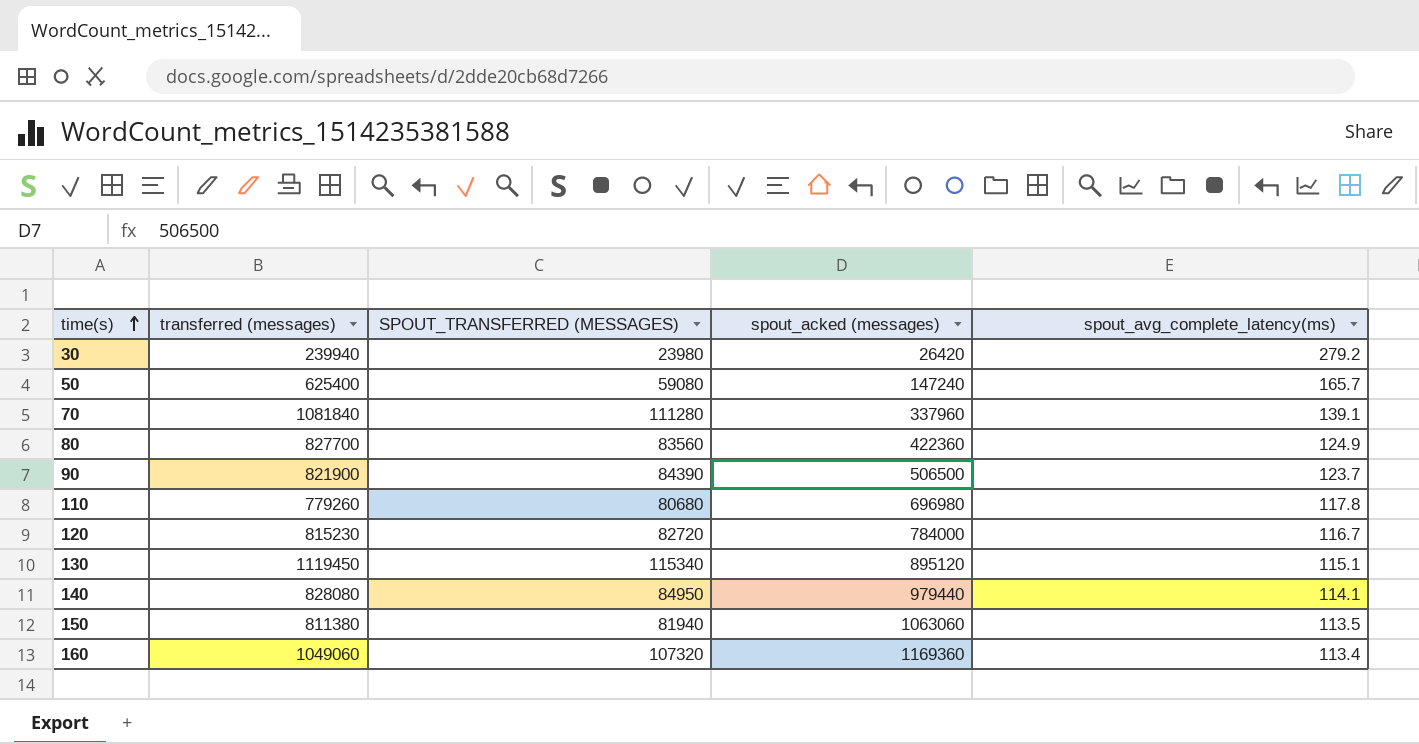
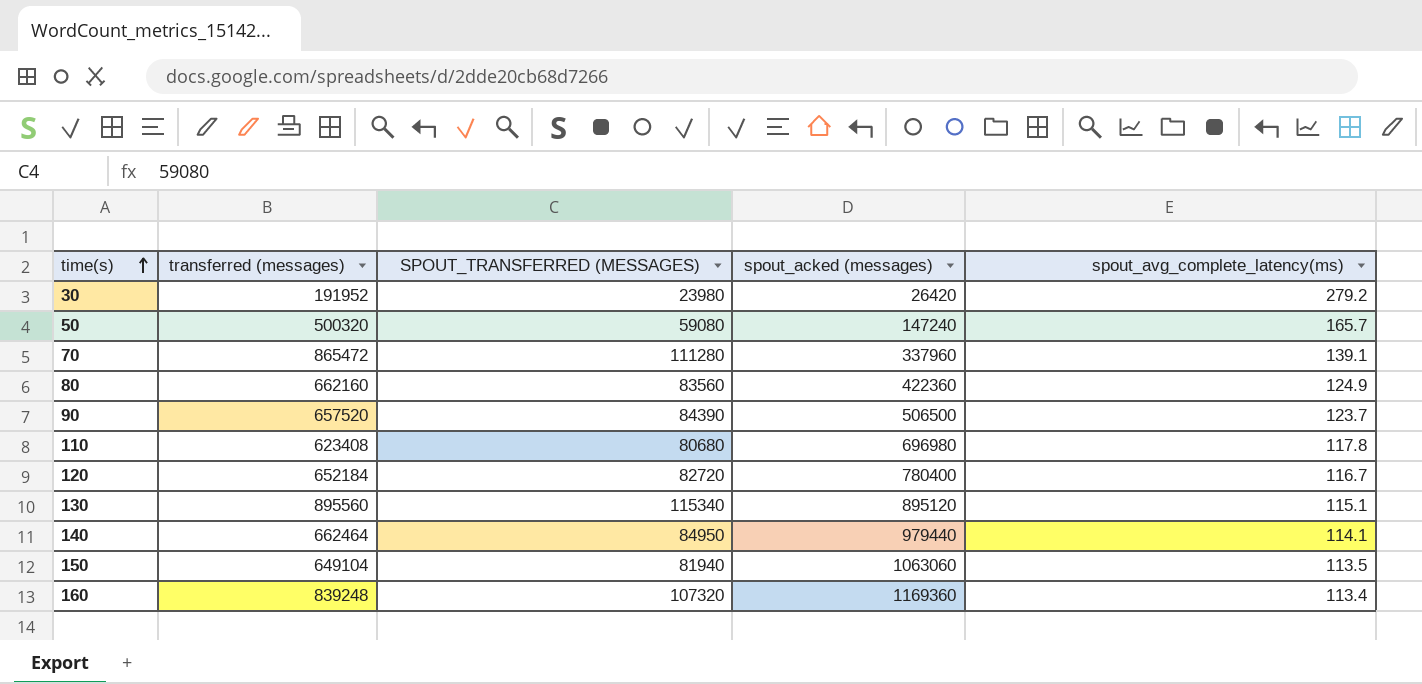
30 | transferred (messages): 239940 -> 191952
50 | transferred (messages): 625400 -> 500320
70 | transferred (messages): 1081840 -> 865472
80 | transferred (messages): 827700 -> 662160
90 | transferred (messages): 821900 -> 657520
110 | transferred (messages): 779260 -> 623408
120 | transferred (messages): 815230 -> 652184
120 | spout_acked (messages): 784000 -> 780400
130 | transferred (messages): 1119450 -> 895560
140 | transferred (messages): 828080 -> 662464
150 | transferred (messages): 811380 -> 649104
160 | transferred (messages): 1049060 -> 839248

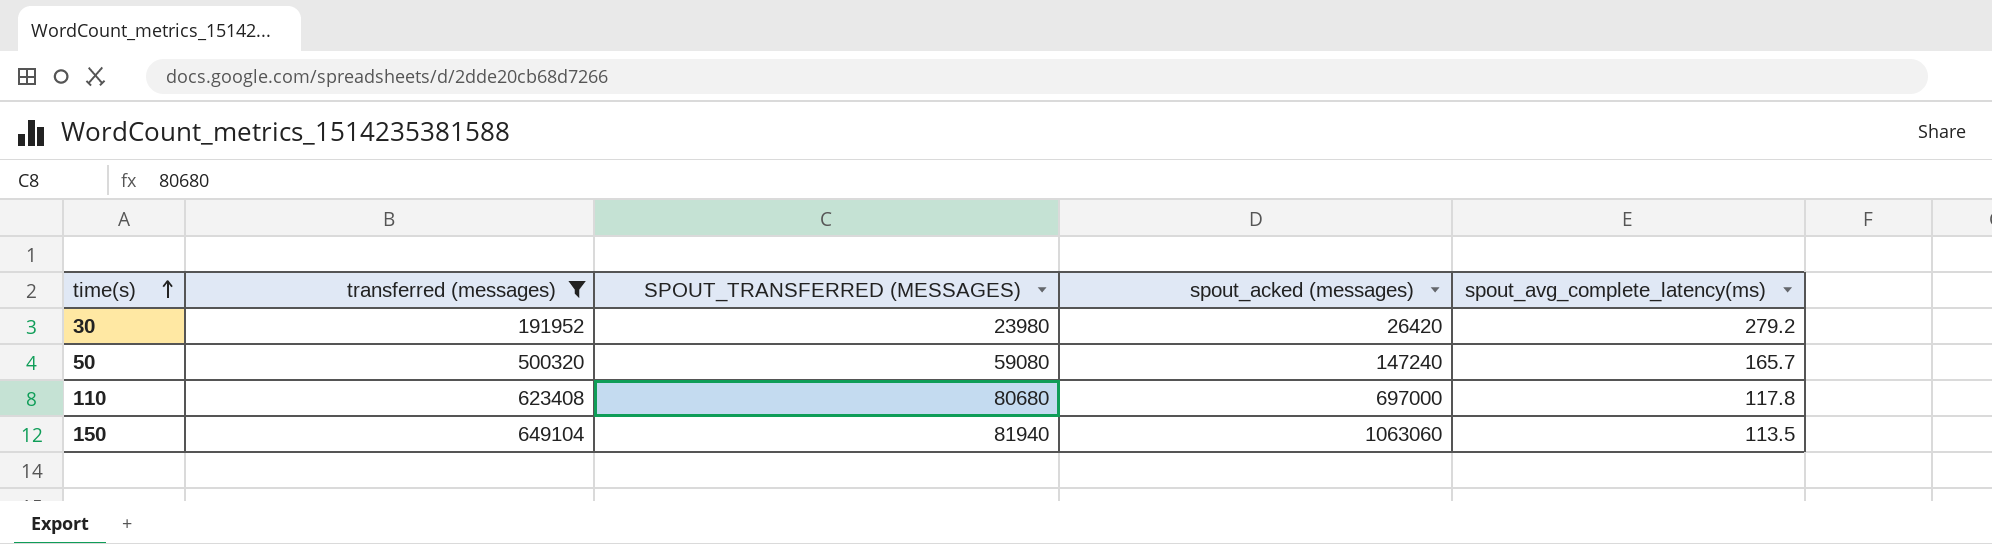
filter: none -> transferred (messages) <= 649104
110 | spout_acked (messages): 696980 -> 697000

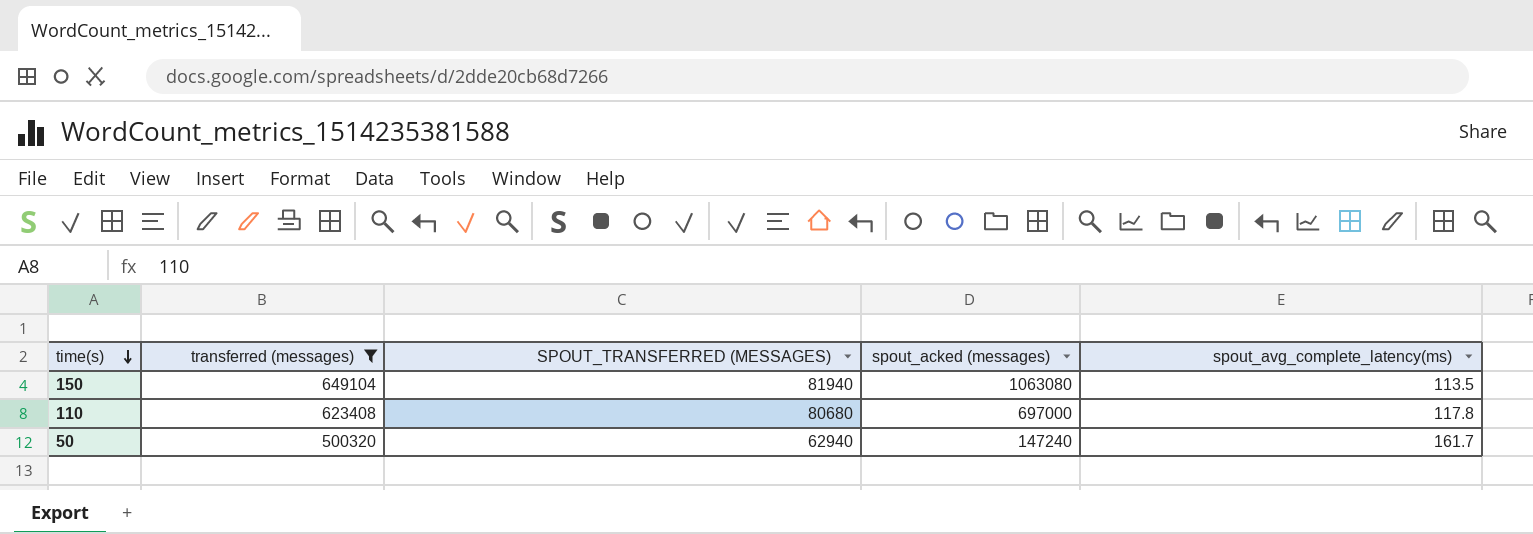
row order: time(s) ascending -> time(s) descending
row 30: 191952 | 23980 | 26420 | 279.2 -> none
150 | spout_acked (messages): 1063060 -> 1063080
50 | SPOUT_TRANSFERRED (MESSAGES): 59080 -> 62940
50 | spout_avg_complete_latency(ms): 165.7 -> 161.7

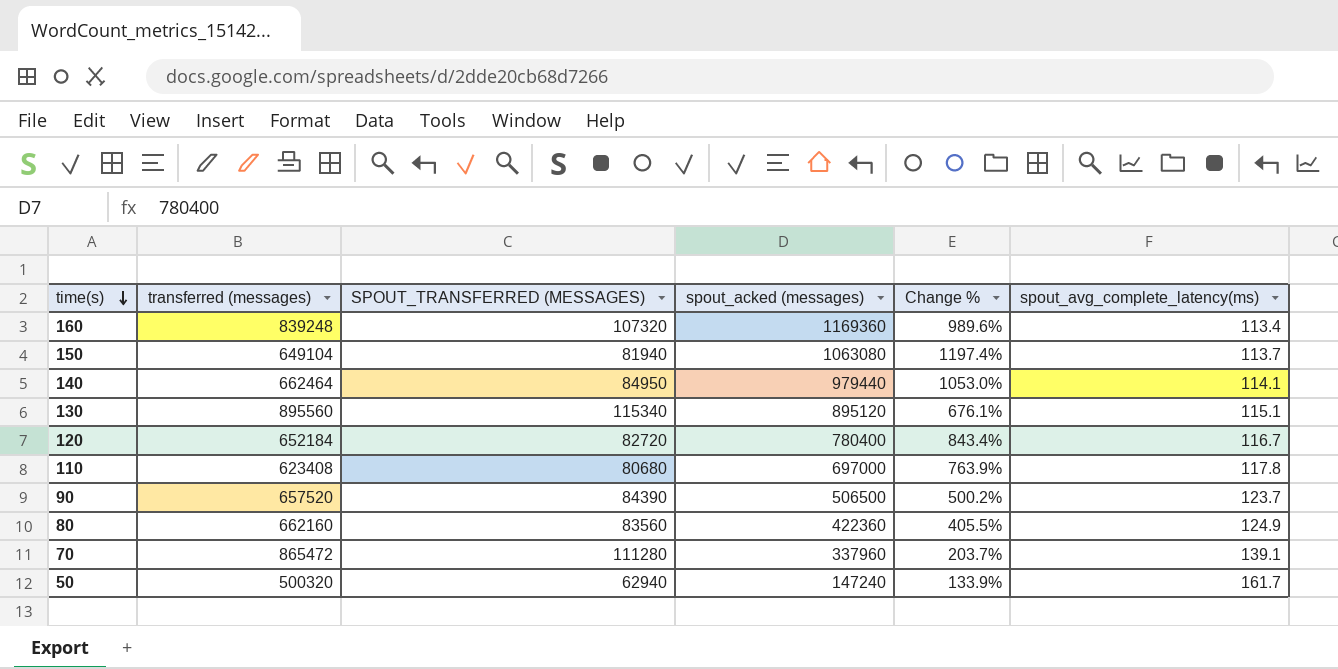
filter: transferred (messages) <= 649104 -> none
column Change % | formula: none -> ([spout_acked (messages)] - [SPOUT_TRANSFERRED (MESSAGES)]) / [SPOUT_TRANSFERRED (MESSAGES)]
150 | spout_avg_complete_latency(ms): 113.5 -> 113.7

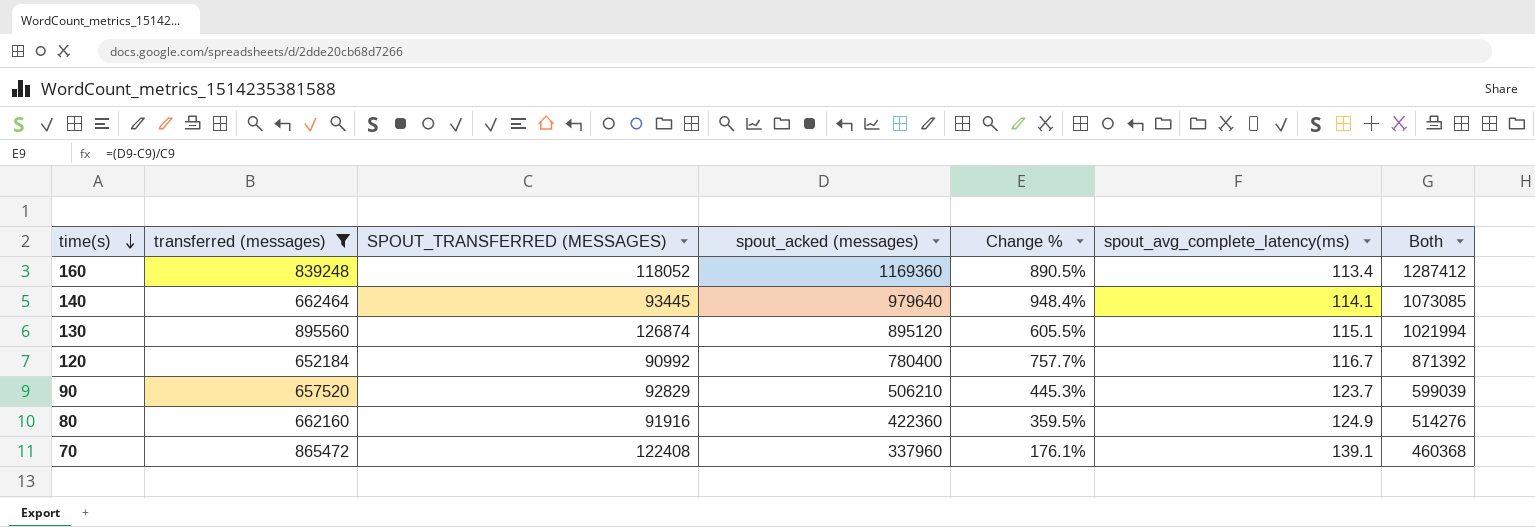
filter: none -> transferred (messages) >= 652184
column Both | formula: none -> [SPOUT_TRANSFERRED (MESSAGES)] + [spout_acked (messages)]
160 | SPOUT_TRANSFERRED (MESSAGES): 107320 -> 118052
160 | Change %: 989.6% -> 890.5%
140 | SPOUT_TRANSFERRED (MESSAGES): 84950 -> 93445
140 | spout_acked (messages): 979440 -> 979640
140 | Change %: 1053.0% -> 948.4%
130 | SPOUT_TRANSFERRED (MESSAGES): 115340 -> 126874
130 | Change %: 676.1% -> 605.5%
120 | SPOUT_TRANSFERRED (MESSAGES): 82720 -> 90992
120 | Change %: 843.4% -> 757.7%
90 | SPOUT_TRANSFERRED (MESSAGES): 84390 -> 92829
90 | spout_acked (messages): 506500 -> 506210
90 | Change %: 500.2% -> 445.3%
80 | SPOUT_TRANSFERRED (MESSAGES): 83560 -> 91916
80 | Change %: 405.5% -> 359.5%
70 | SPOUT_TRANSFERRED (MESSAGES): 111280 -> 122408
70 | Change %: 203.7% -> 176.1%

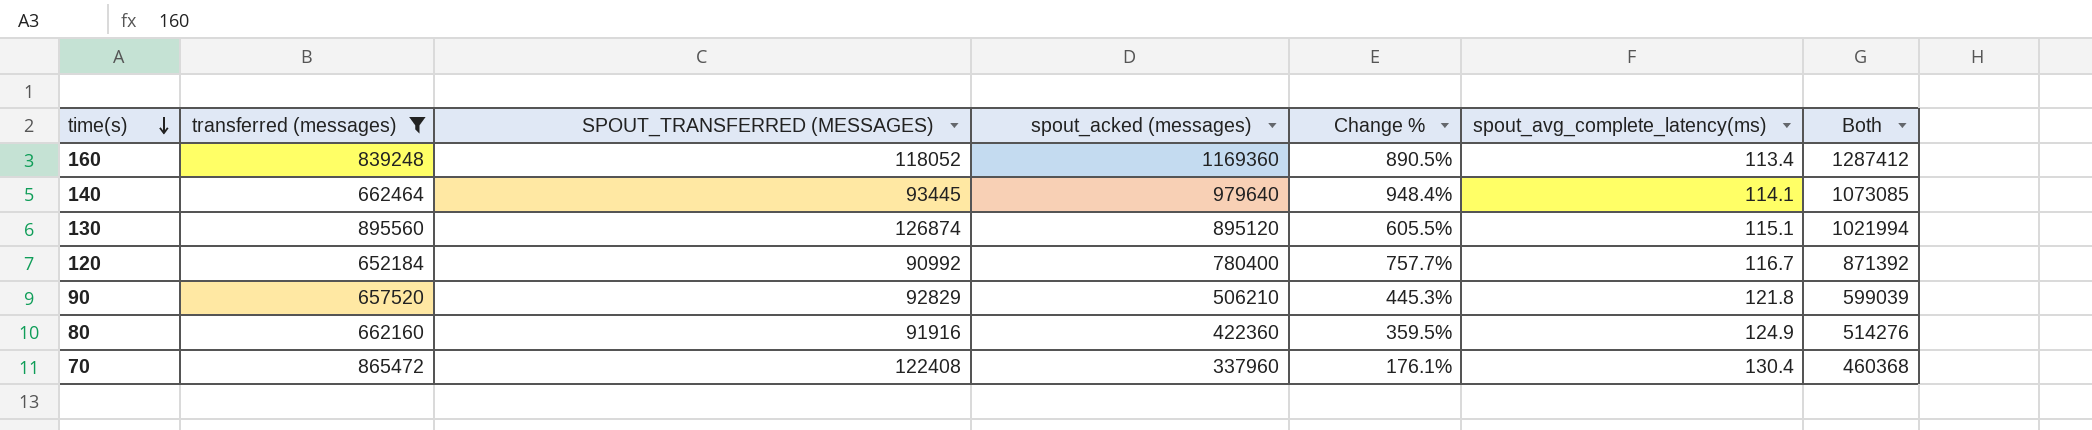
90 | spout_avg_complete_latency(ms): 123.7 -> 121.8
70 | spout_avg_complete_latency(ms): 139.1 -> 130.4

